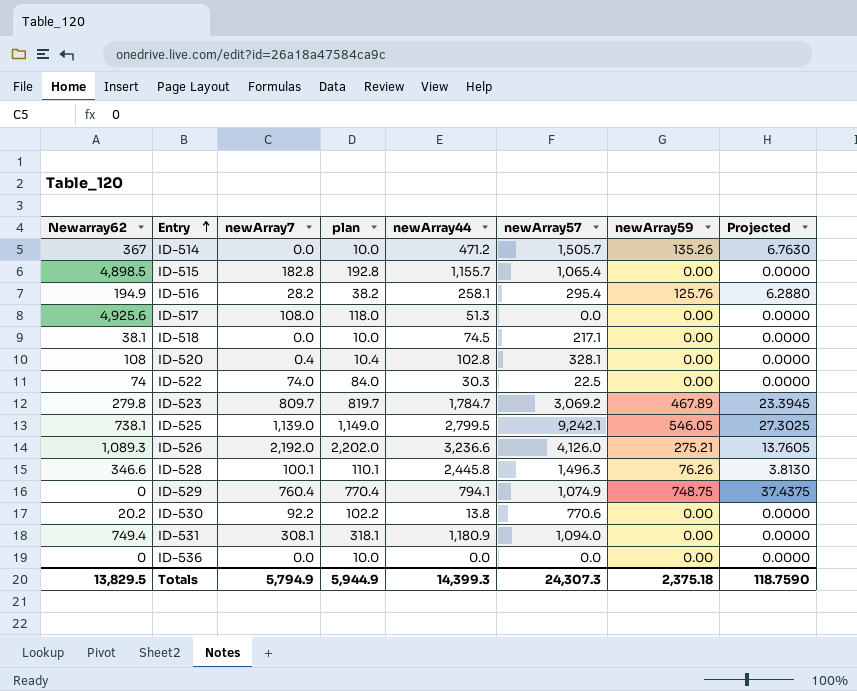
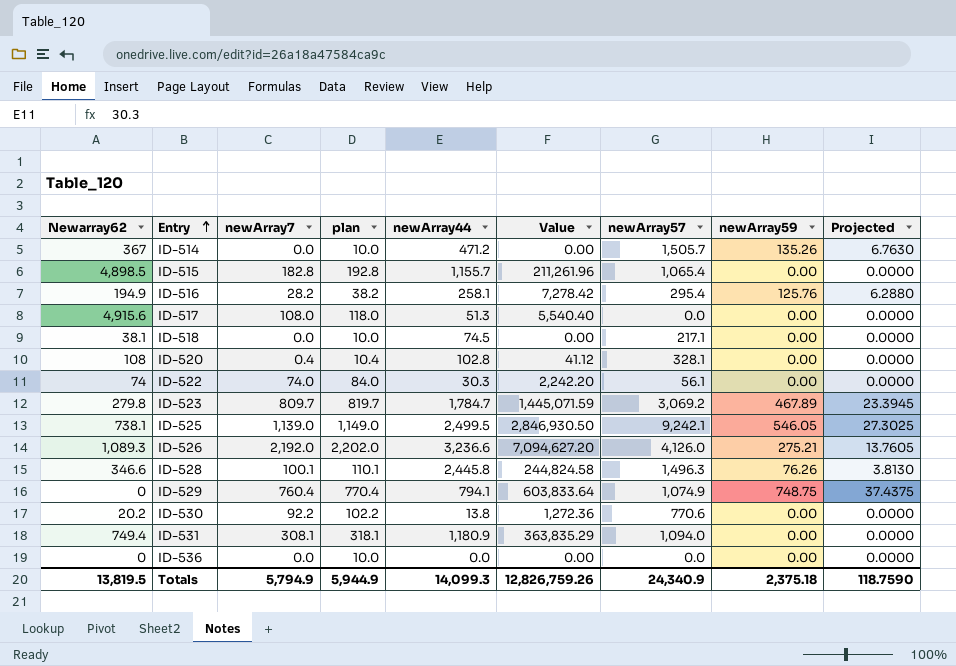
column Value | formula: none -> [newArray7] * [newArray44]
ID-517 | Newarray62: 4,925.6 -> 4,915.6
ID-522 | newArray57: 22.5 -> 56.1
ID-525 | newArray44: 2,799.5 -> 2,499.5
Totals | Newarray62: 13,829.5 -> 13,819.5
Totals | newArray44: 14,399.3 -> 14,099.3
Totals | newArray57: 24,307.3 -> 24,340.9

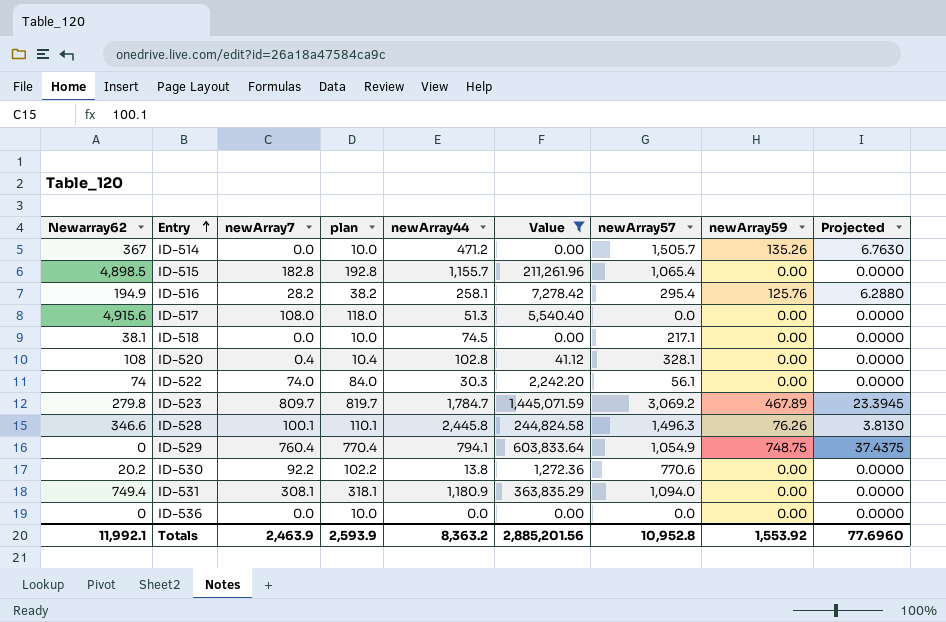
filter: none -> Value <= 1,445,071.59
ID-529 | newArray57: 1,074.9 -> 1,054.9
Totals | Newarray62: 13,819.5 -> 11,992.1
Totals | newArray7: 5,794.9 -> 2,463.9
Totals | plan: 5,944.9 -> 2,593.9
Totals | newArray44: 14,099.3 -> 8,363.2
Totals | Value: 12,826,759.26 -> 2,885,201.56
Totals | newArray57: 24,340.9 -> 10,952.8
Totals | newArray59: 2,375.18 -> 1,553.92
Totals | Projected: 118.7590 -> 77.6960

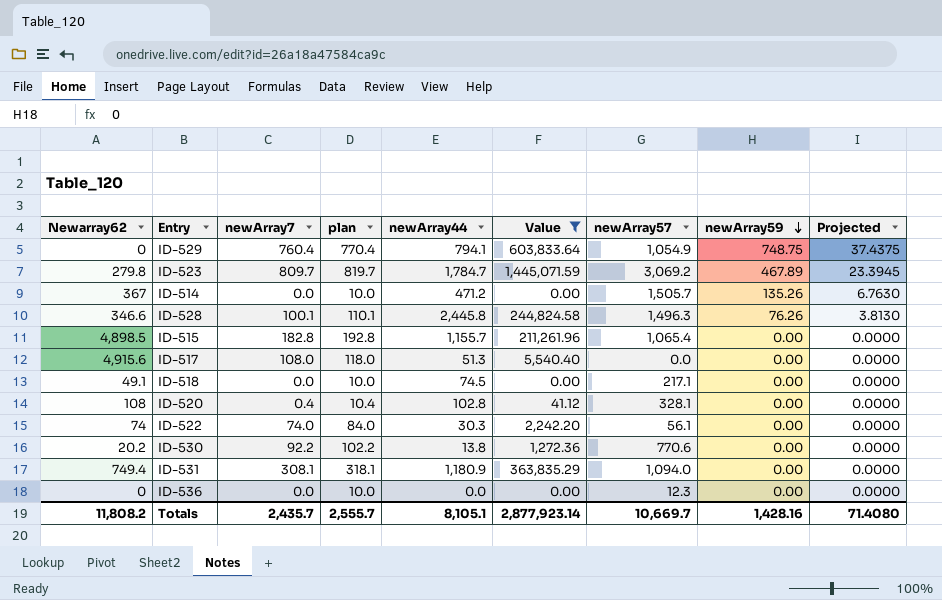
row order: Entry ascending -> newArray59 descending
row ID-516: 194.9 | 28.2 | 38.2 | 258.1 | 7,278.42 | 295.4 | 125.76 | 6.2880 -> none
ID-518 | Newarray62: 38.1 -> 49.1
ID-536 | newArray57: 0.0 -> 12.3
Totals | Newarray62: 11,992.1 -> 11,808.2
Totals | newArray7: 2,463.9 -> 2,435.7
Totals | plan: 2,593.9 -> 2,555.7
Totals | newArray44: 8,363.2 -> 8,105.1
Totals | Value: 2,885,201.56 -> 2,877,923.14
Totals | newArray57: 10,952.8 -> 10,669.7
Totals | newArray59: 1,553.92 -> 1,428.16
Totals | Projected: 77.6960 -> 71.4080

